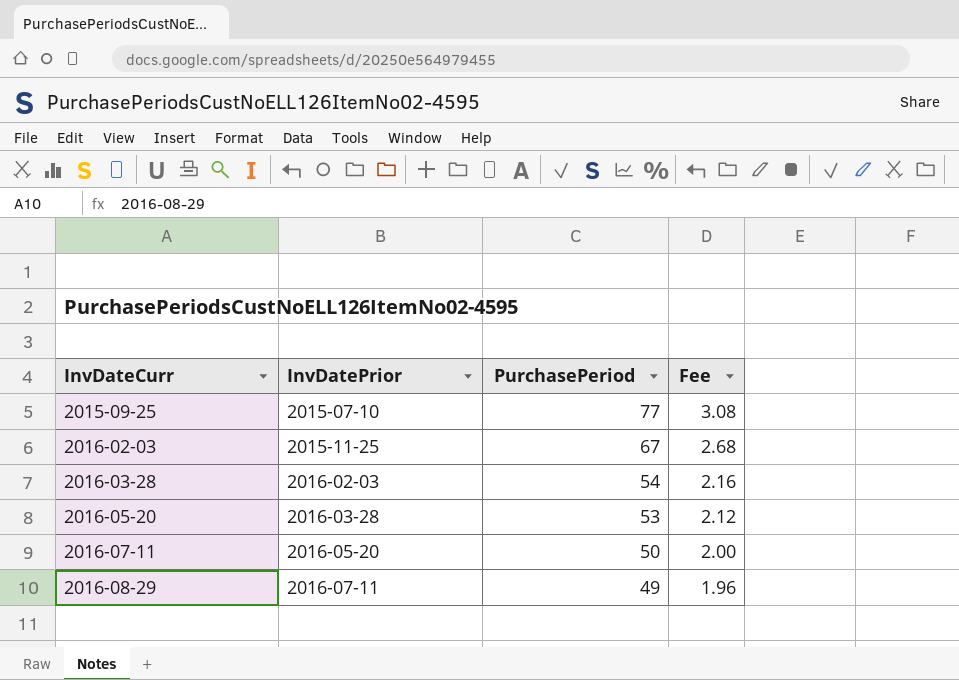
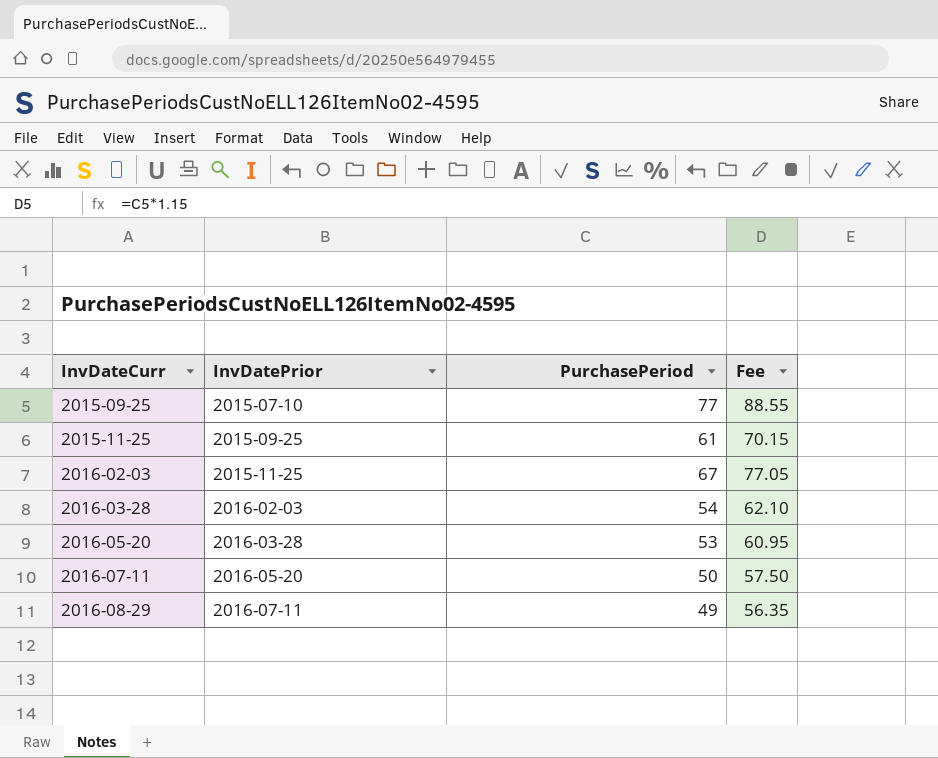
column Fee | formula: [PurchasePeriod] * 0.04 -> [PurchasePeriod] * 1.15
row 2015-11-25: none -> 2015-09-25 | 61 | 70.15

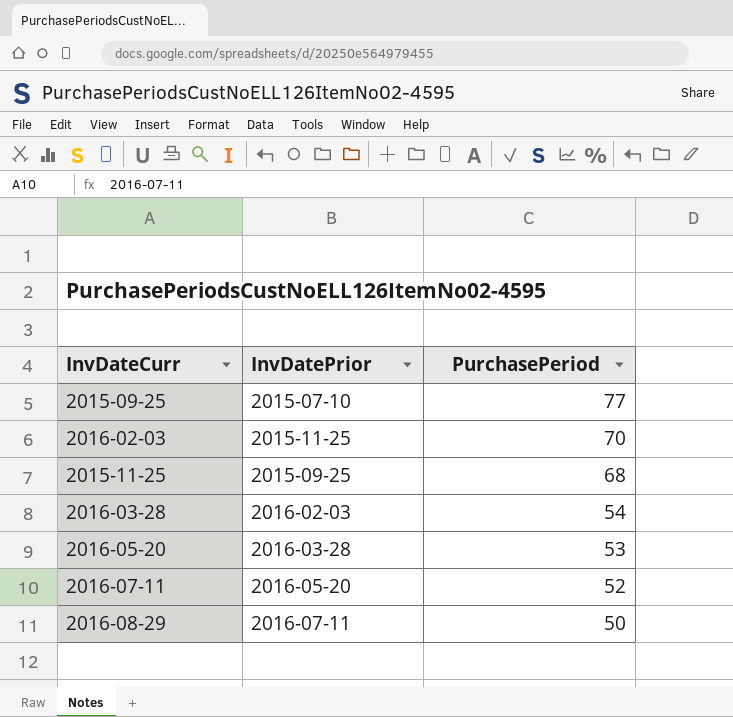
row order: InvDateCurr ascending -> PurchasePeriod descending
column Fee | formula: [PurchasePeriod] * 1.15 -> none
2016-02-03 | PurchasePeriod: 67 -> 70
2015-11-25 | PurchasePeriod: 61 -> 68
2016-07-11 | PurchasePeriod: 50 -> 52
2016-08-29 | PurchasePeriod: 49 -> 50

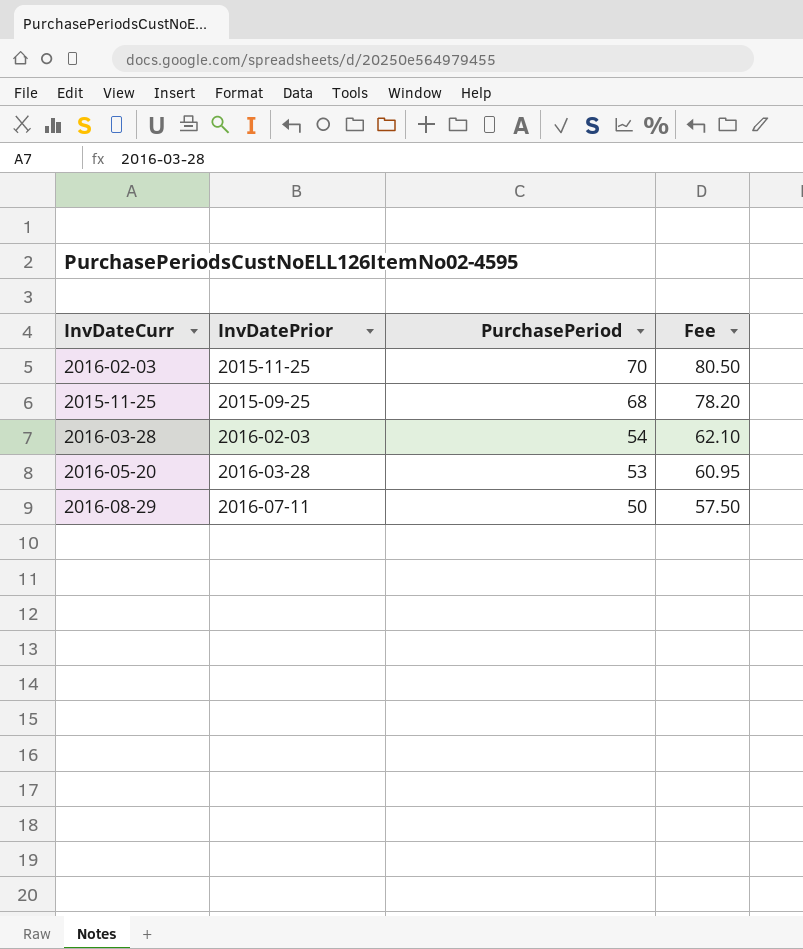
column Fee | formula: none -> [PurchasePeriod] * 1.15
row 2015-09-25: 2015-07-10 | 77 -> none
row 2016-07-11: 2016-05-20 | 52 -> none

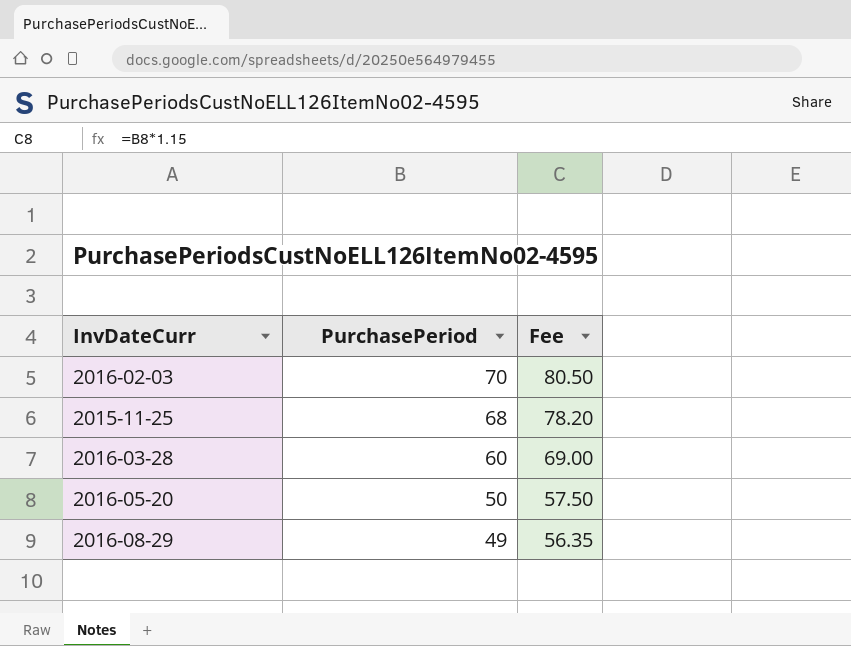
column InvDatePrior | position: 2 -> none
2016-03-28 | PurchasePeriod: 54 -> 60
2016-03-28 | Fee: 62.10 -> 69.00
2016-05-20 | PurchasePeriod: 53 -> 50
2016-05-20 | Fee: 60.95 -> 57.50
2016-08-29 | PurchasePeriod: 50 -> 49
2016-08-29 | Fee: 57.50 -> 56.35

